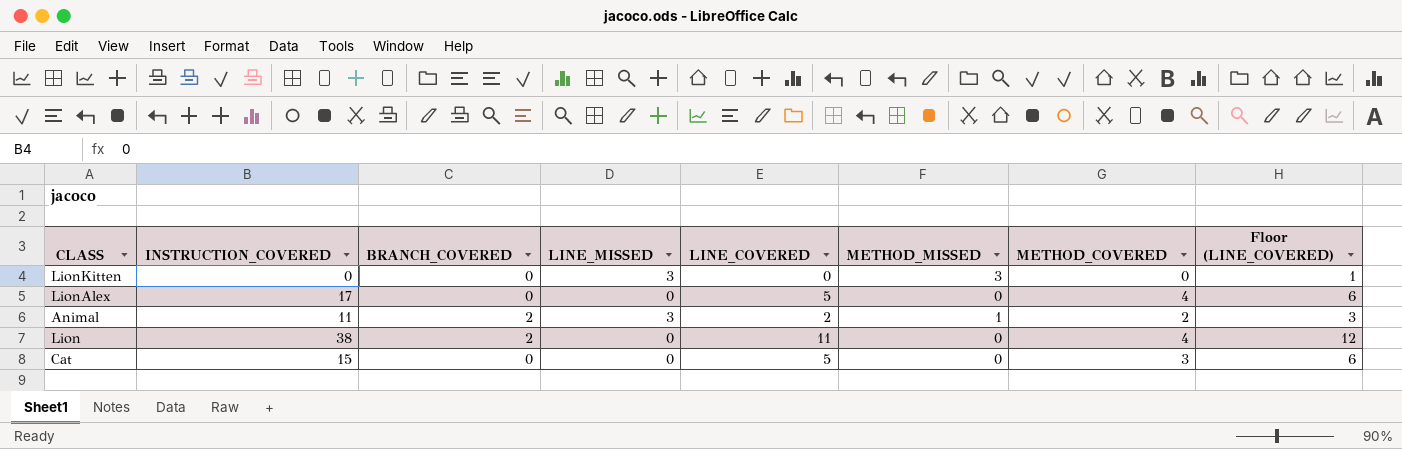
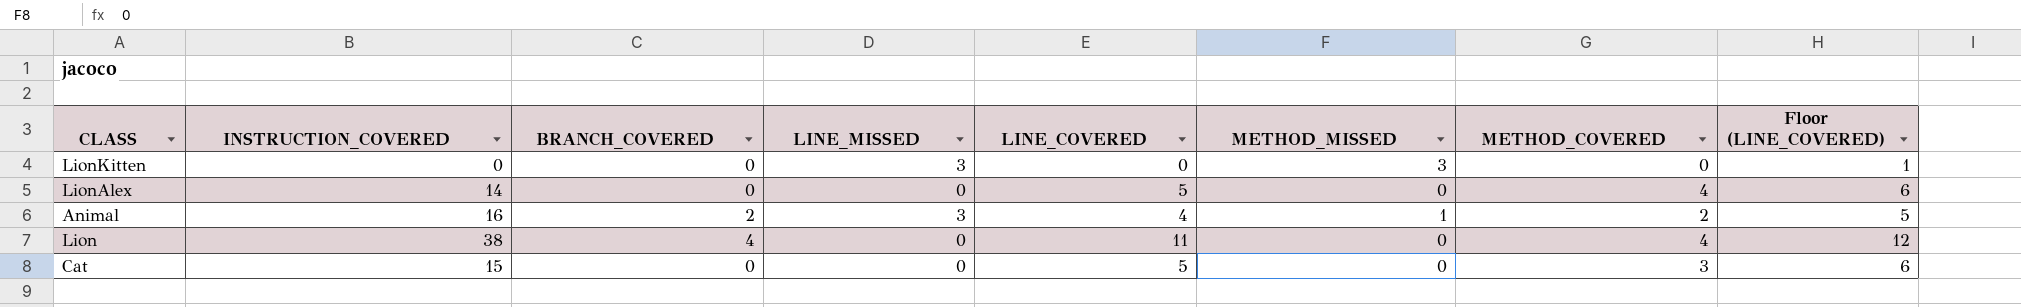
LionAlex | INSTRUCTION_COVERED: 17 -> 14
Animal | INSTRUCTION_COVERED: 11 -> 16
Animal | LINE_COVERED: 2 -> 4
Animal | Floor (LINE_COVERED): 3 -> 5
Lion | BRANCH_COVERED: 2 -> 4

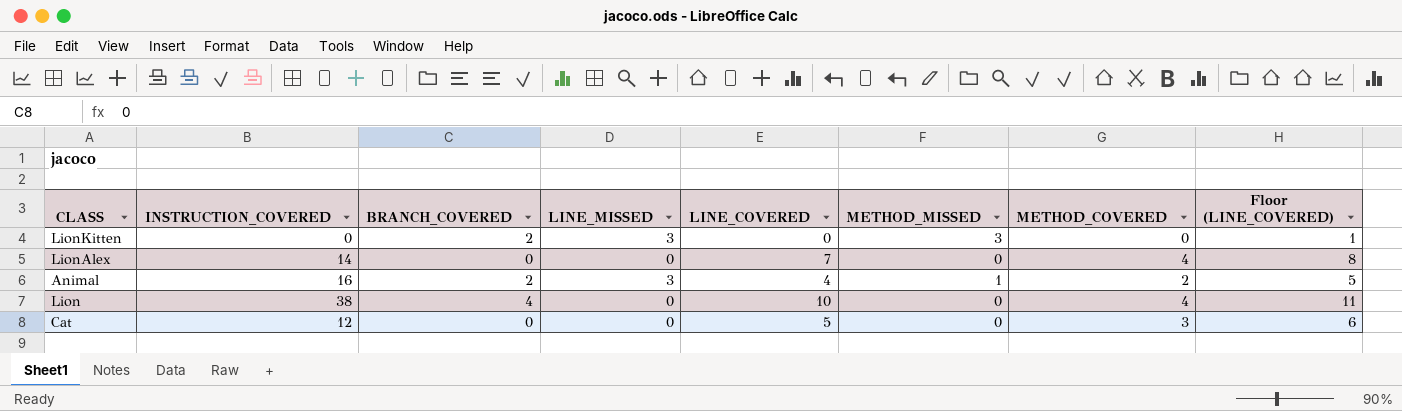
LionKitten | BRANCH_COVERED: 0 -> 2
LionAlex | LINE_COVERED: 5 -> 7
LionAlex | Floor (LINE_COVERED): 6 -> 8
Lion | LINE_COVERED: 11 -> 10
Lion | Floor (LINE_COVERED): 12 -> 11
Cat | INSTRUCTION_COVERED: 15 -> 12

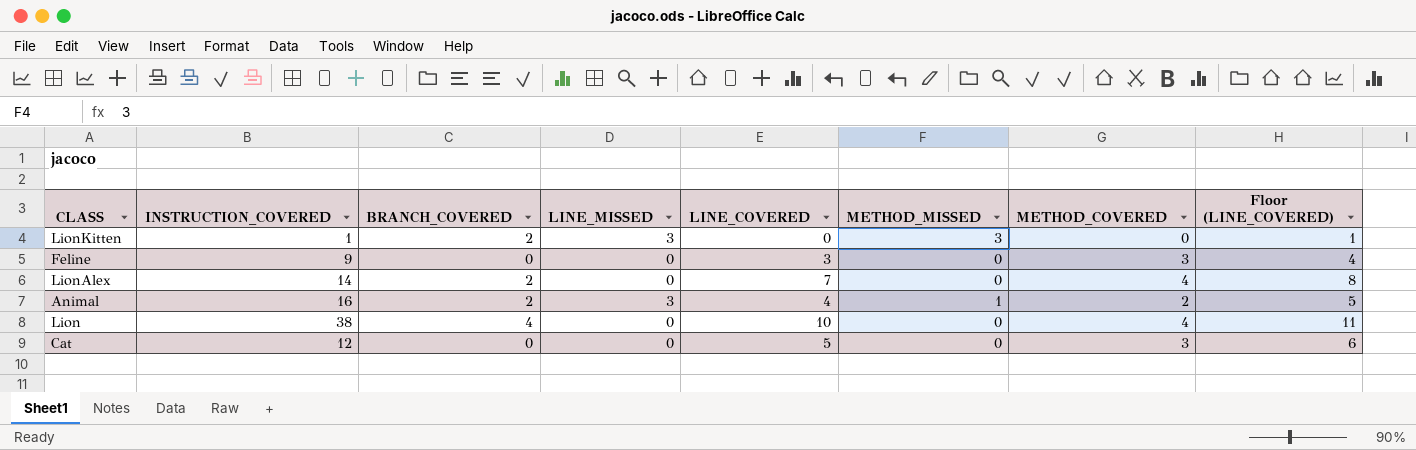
LionKitten | INSTRUCTION_COVERED: 0 -> 1
row Feline: none -> 9 | 0 | 0 | 3 | 0 | 3 | 4
LionAlex | BRANCH_COVERED: 0 -> 2

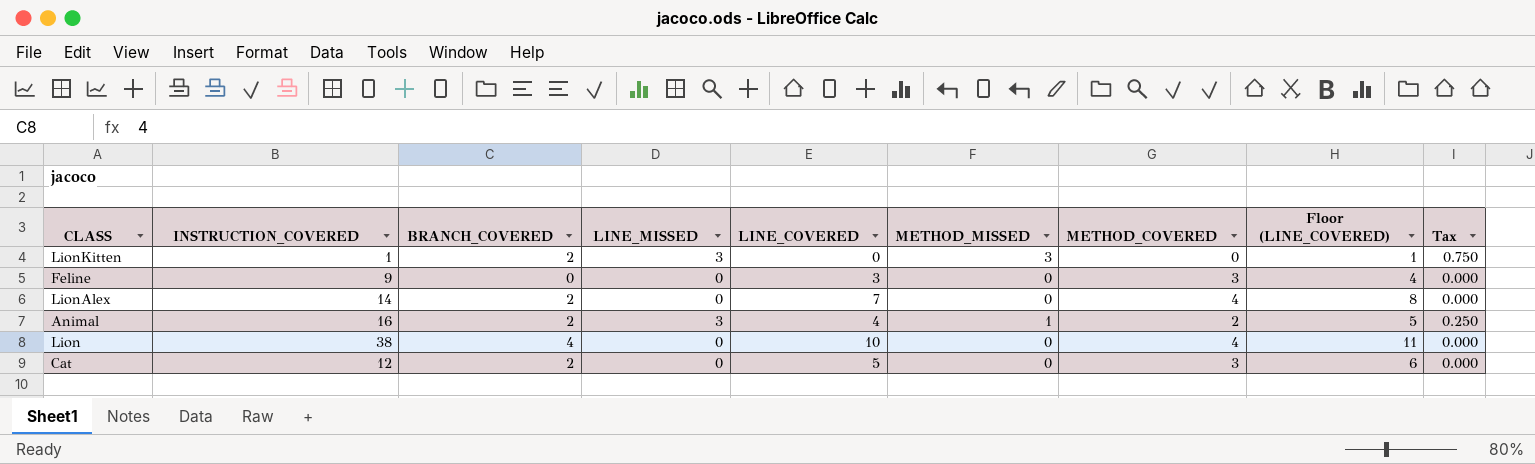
column Tax | formula: none -> [METHOD_MISSED] * 0.25
Cat | BRANCH_COVERED: 0 -> 2

